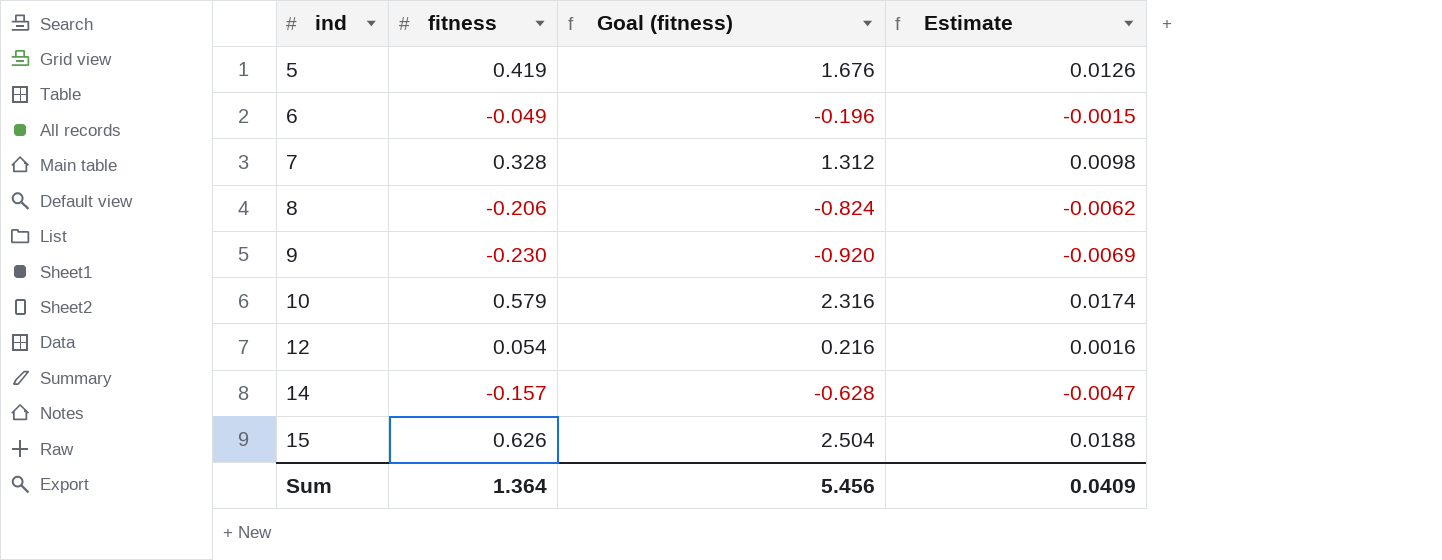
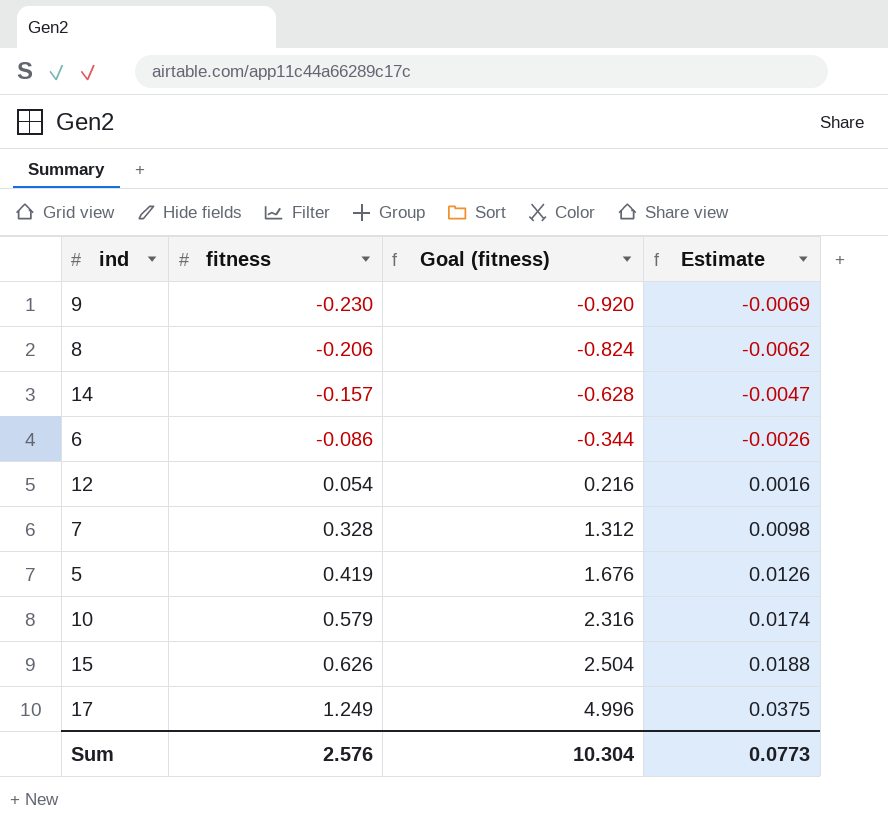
row order: ind ascending -> fitness ascending
6 | fitness: -0.049 -> -0.086
6 | Goal (fitness): -0.196 -> -0.344
6 | Estimate: -0.0015 -> -0.0026
row 17: none -> 1.249 | 4.996 | 0.0375
Sum | fitness: 1.364 -> 2.576
Sum | Goal (fitness): 5.456 -> 10.304
Sum | Estimate: 0.0409 -> 0.0773

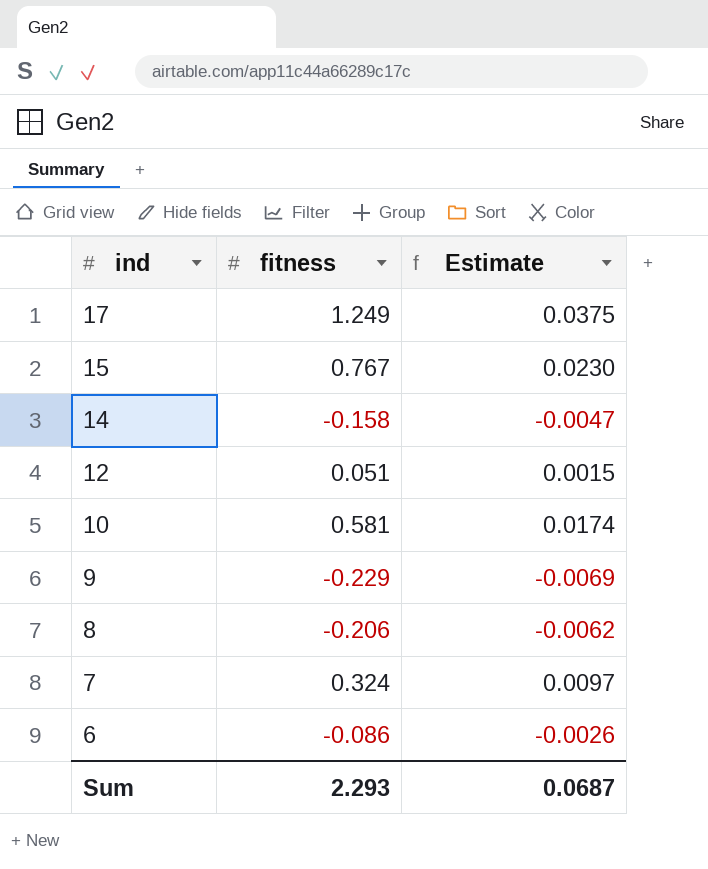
row order: fitness ascending -> ind descending
column Goal (fitness) | formula: [fitness] * 4 -> none
row 5: 0.419 | 1.676 | 0.0126 -> none
15 | fitness: 0.626 -> 0.767
15 | Estimate: 0.0188 -> 0.0230
14 | fitness: -0.157 -> -0.158
12 | fitness: 0.054 -> 0.051
12 | Estimate: 0.0016 -> 0.0015
10 | fitness: 0.579 -> 0.581
9 | fitness: -0.230 -> -0.229
7 | fitness: 0.328 -> 0.324
7 | Estimate: 0.0098 -> 0.0097
Sum | fitness: 2.576 -> 2.293
Sum | Estimate: 0.0773 -> 0.0687

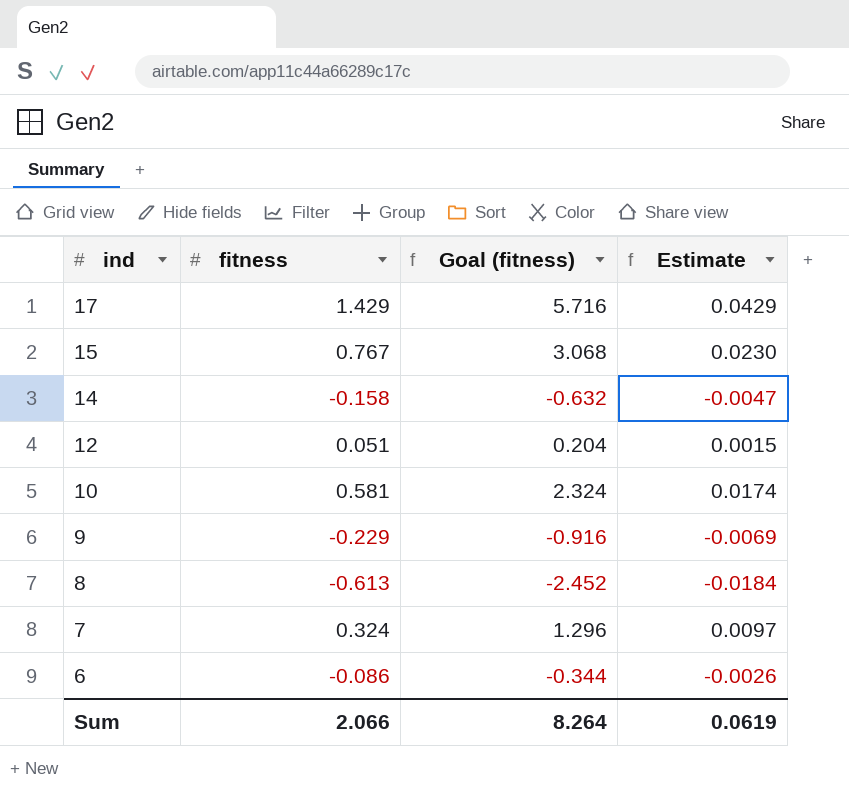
column Goal (fitness) | formula: none -> [fitness] * 4
17 | fitness: 1.249 -> 1.429
17 | Estimate: 0.0375 -> 0.0429
8 | fitness: -0.206 -> -0.613
8 | Estimate: -0.0062 -> -0.0184
Sum | fitness: 2.293 -> 2.066
Sum | Estimate: 0.0687 -> 0.0619

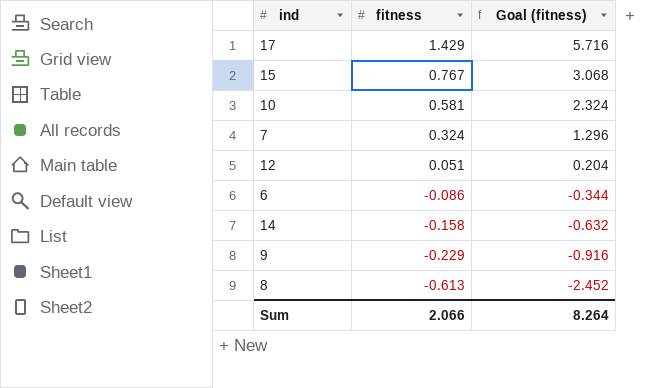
row order: ind descending -> fitness descending
column Estimate | formula: [fitness] * 0.03 -> none

